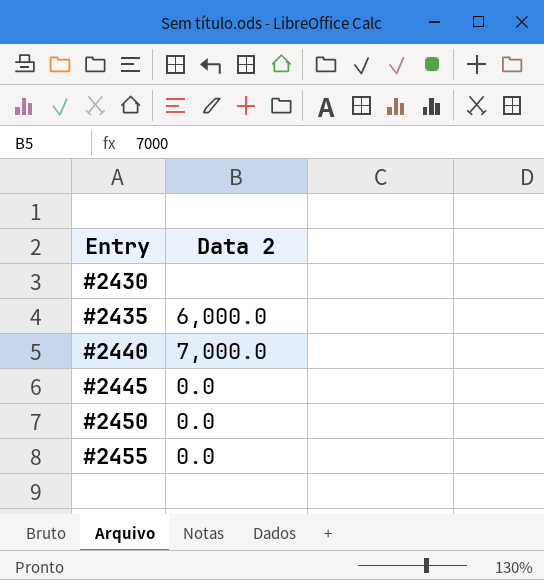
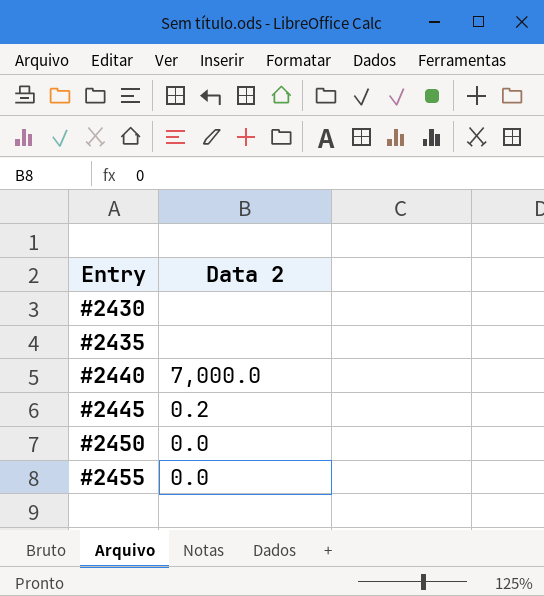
#2435 | Data 2: 6,000.0 -> none
#2445 | Data 2: 0.0 -> 0.2

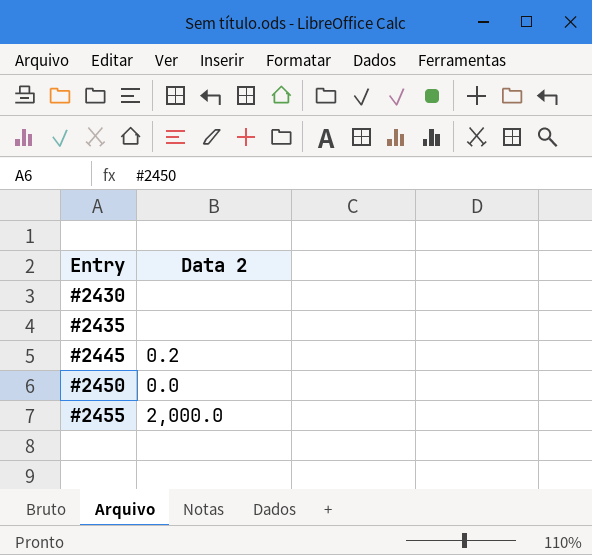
row #2440: 7,000.0 -> none
#2455 | Data 2: 0.0 -> 2,000.0

